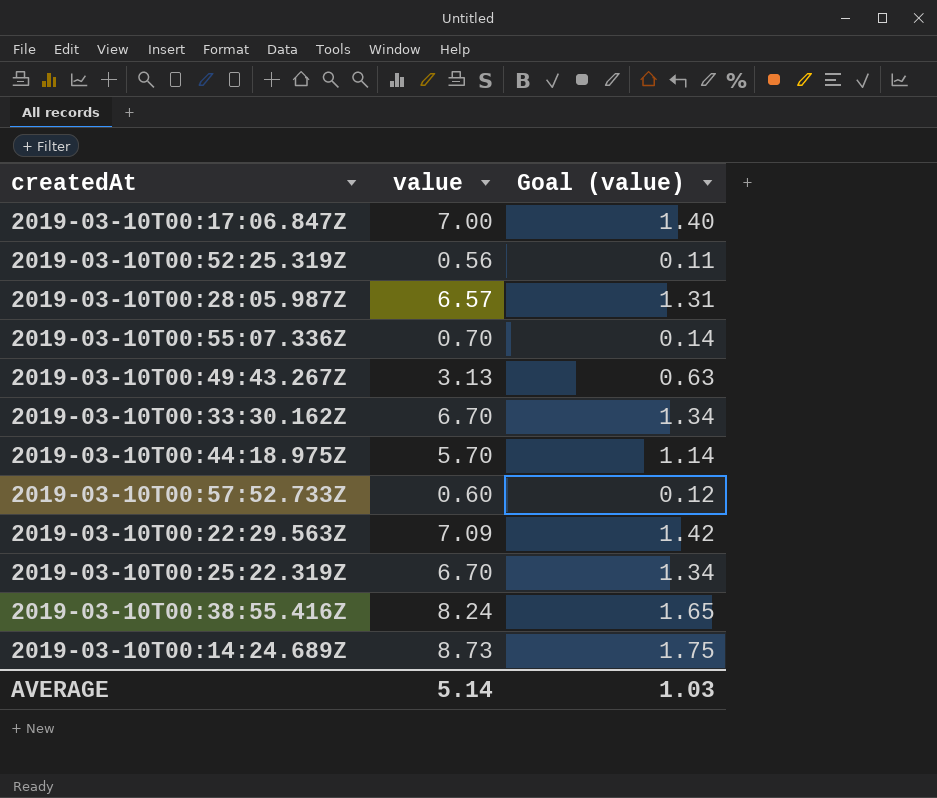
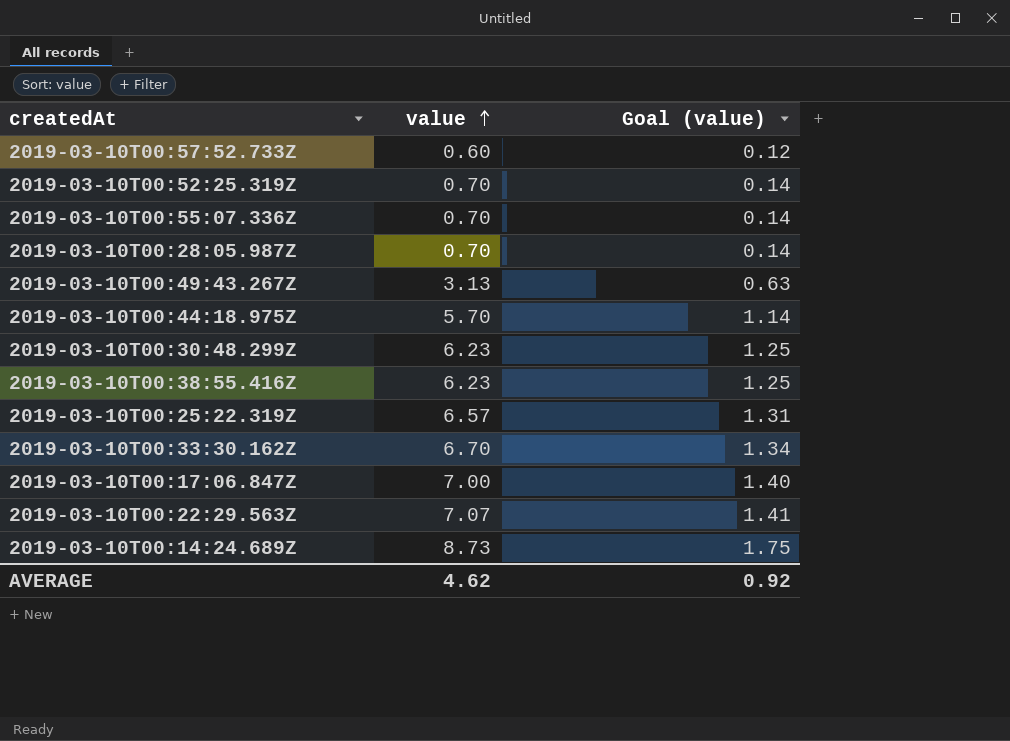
row order: none -> value ascending
2019-03-10T00:52:25.319Z | value: 0.56 -> 0.70
2019-03-10T00:52:25.319Z | Goal (value): 0.11 -> 0.14
2019-03-10T00:28:05.987Z | value: 6.57 -> 0.70
2019-03-10T00:28:05.987Z | Goal (value): 1.31 -> 0.14
row 2019-03-10T00:30:48.299Z: none -> 6.23 | 1.25
2019-03-10T00:38:55.416Z | value: 8.24 -> 6.23
2019-03-10T00:38:55.416Z | Goal (value): 1.65 -> 1.25
2019-03-10T00:25:22.319Z | value: 6.70 -> 6.57
2019-03-10T00:25:22.319Z | Goal (value): 1.34 -> 1.31
2019-03-10T00:22:29.563Z | value: 7.09 -> 7.07
2019-03-10T00:22:29.563Z | Goal (value): 1.42 -> 1.41
AVERAGE | value: 5.14 -> 4.62
AVERAGE | Goal (value): 1.03 -> 0.92

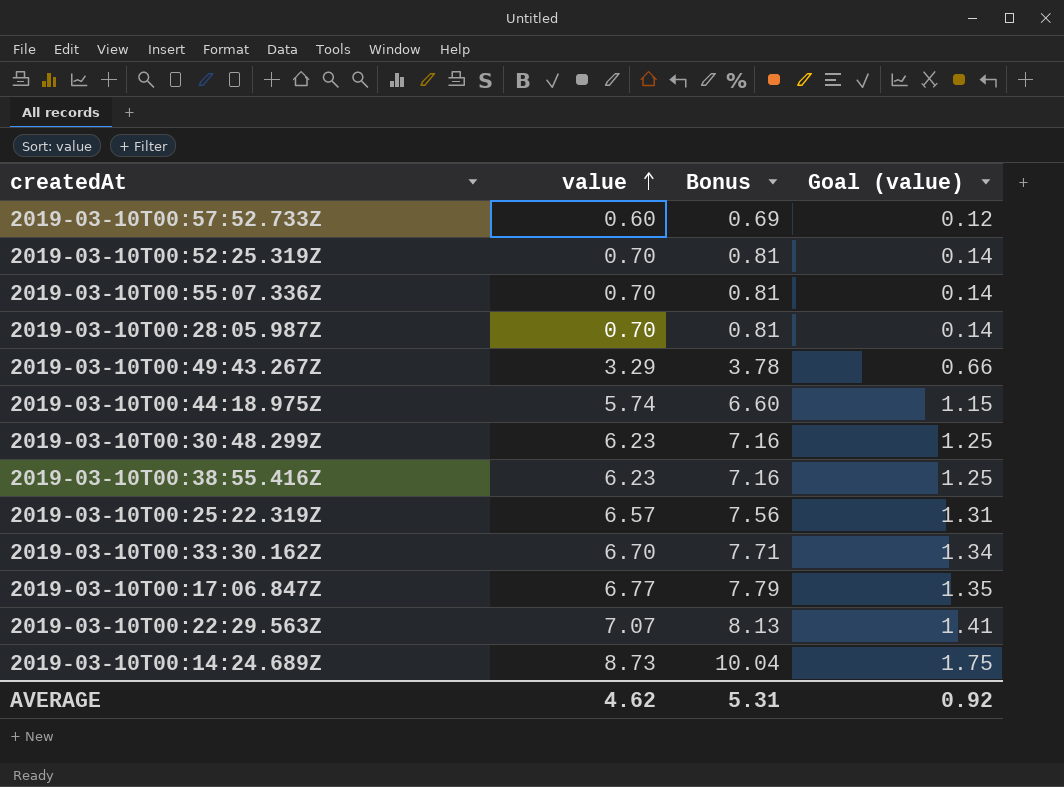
column Bonus | formula: none -> [value] * 1.15
2019-03-10T00:49:43.267Z | value: 3.13 -> 3.29
2019-03-10T00:49:43.267Z | Goal (value): 0.63 -> 0.66
2019-03-10T00:44:18.975Z | value: 5.70 -> 5.74
2019-03-10T00:44:18.975Z | Goal (value): 1.14 -> 1.15
2019-03-10T00:17:06.847Z | value: 7.00 -> 6.77
2019-03-10T00:17:06.847Z | Goal (value): 1.40 -> 1.35

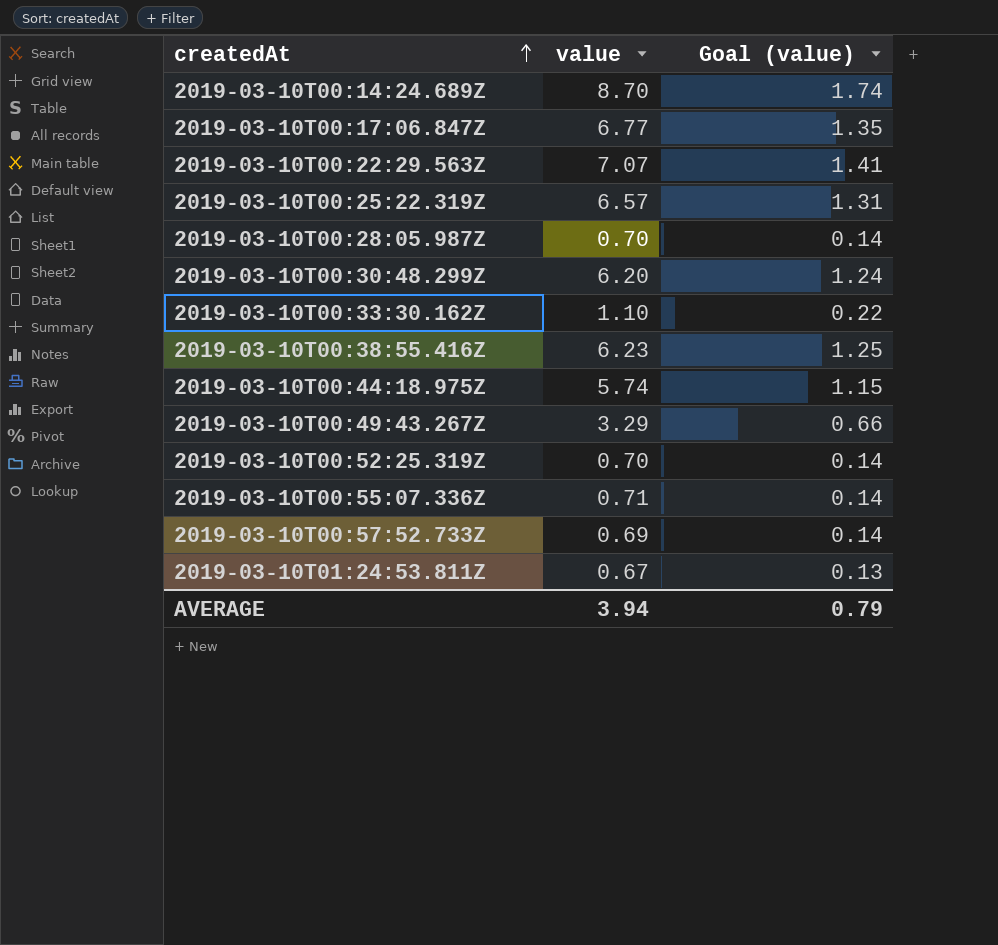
row order: value ascending -> createdAt ascending
column Bonus | formula: [value] * 1.15 -> none
2019-03-10T00:14:24.689Z | value: 8.73 -> 8.70
2019-03-10T00:14:24.689Z | Goal (value): 1.75 -> 1.74
2019-03-10T00:30:48.299Z | value: 6.23 -> 6.20
2019-03-10T00:30:48.299Z | Goal (value): 1.25 -> 1.24
2019-03-10T00:33:30.162Z | value: 6.70 -> 1.10
2019-03-10T00:33:30.162Z | Goal (value): 1.34 -> 0.22
2019-03-10T00:55:07.336Z | value: 0.70 -> 0.71
2019-03-10T00:57:52.733Z | value: 0.60 -> 0.69
2019-03-10T00:57:52.733Z | Goal (value): 0.12 -> 0.14
row 2019-03-10T01:24:53.811Z: none -> 0.67 | 0.13
AVERAGE | value: 4.62 -> 3.94
AVERAGE | Goal (value): 0.92 -> 0.79

